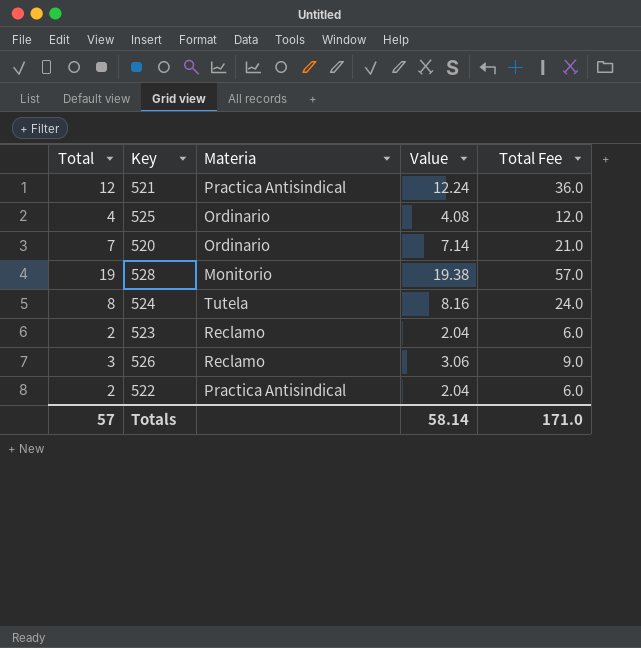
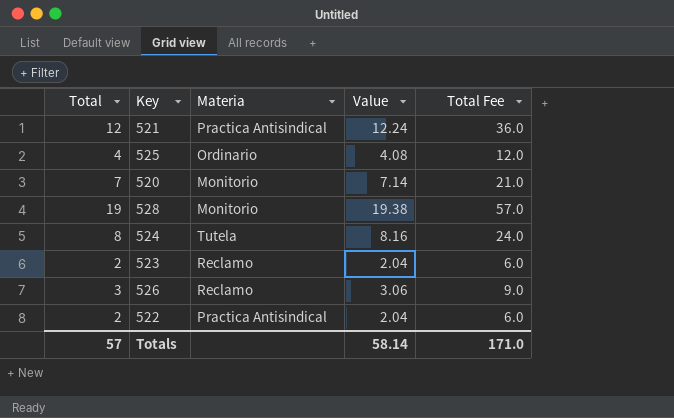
520 | Materia: Ordinario -> Monitorio

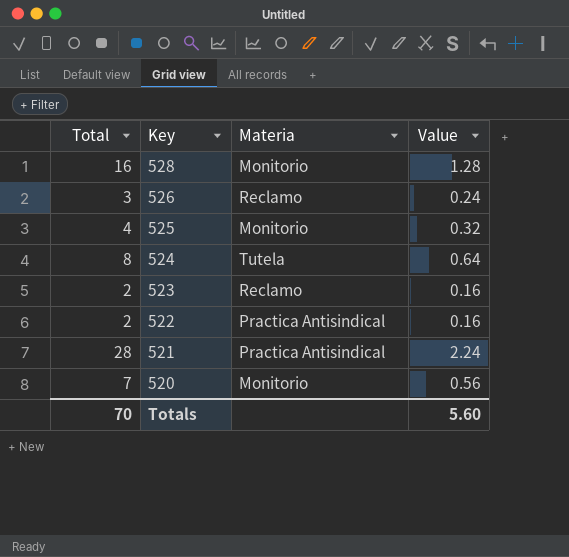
row order: none -> Key descending
column Total Fee | formula: [Total] * 3 -> none
column Value | formula: [Total] * 1.02 -> [Total] * 0.08
528 | Total: 19 -> 16
525 | Materia: Ordinario -> Monitorio
521 | Total: 12 -> 28
Totals | Total: 57 -> 70
Totals | Value: 58.14 -> 5.60

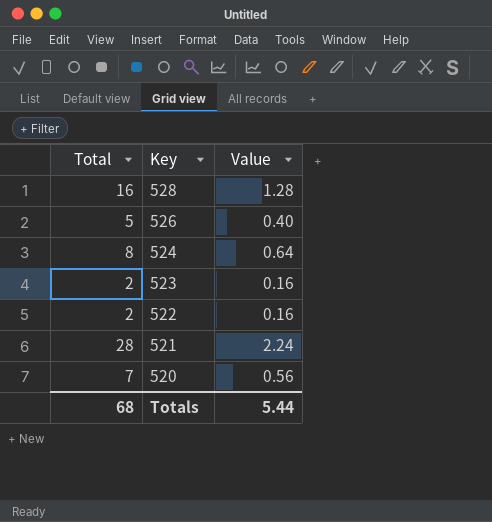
column Materia | position: 3 -> none
row 525: 4 | Monitorio | 0.32 -> none
526 | Total: 3 -> 5
526 | Value: 0.24 -> 0.40
Totals | Total: 70 -> 68
Totals | Value: 5.60 -> 5.44

